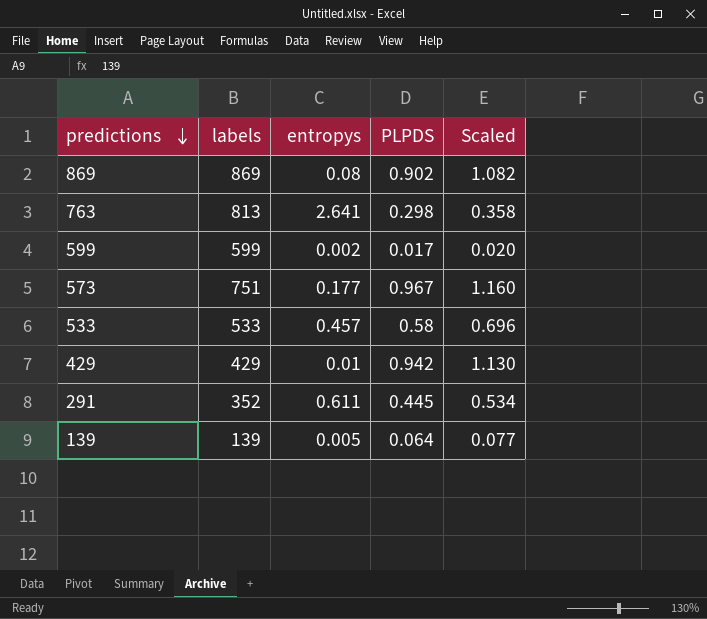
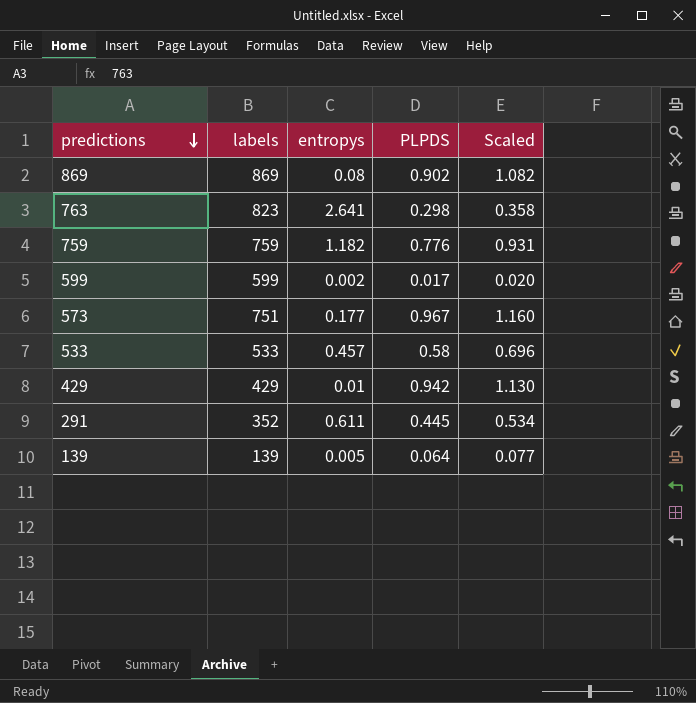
763 | labels: 813 -> 823
row 759: none -> 759 | 1.182 | 0.776 | 0.931

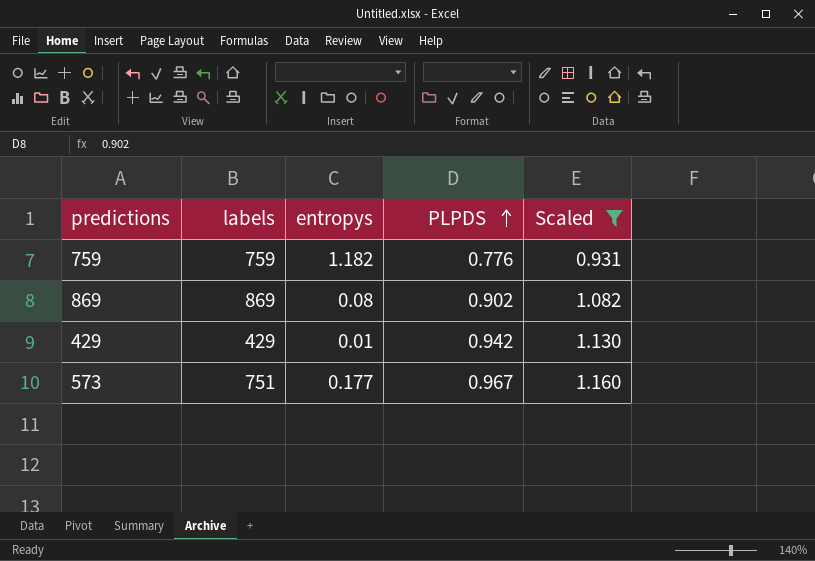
filter: none -> Scaled >= 0.931
row order: predictions descending -> PLPDS ascending

